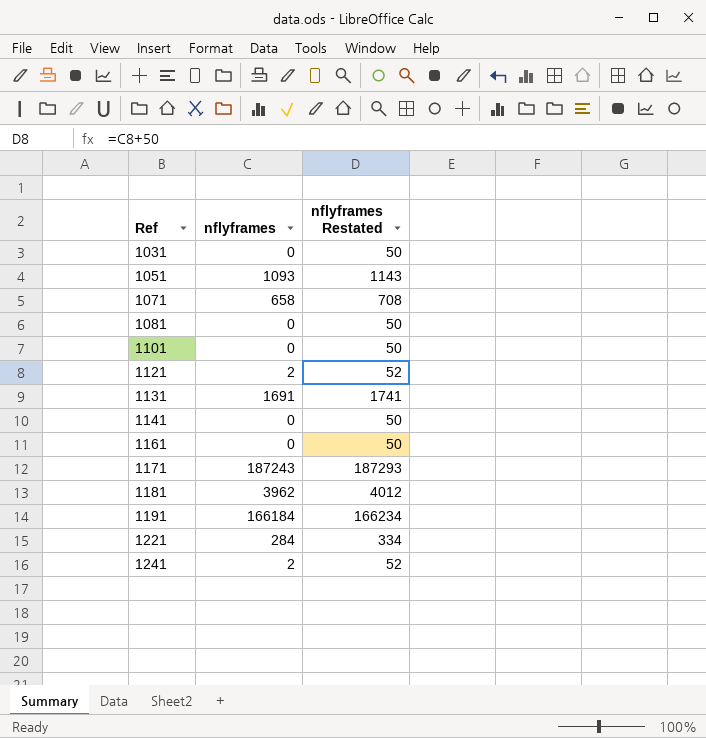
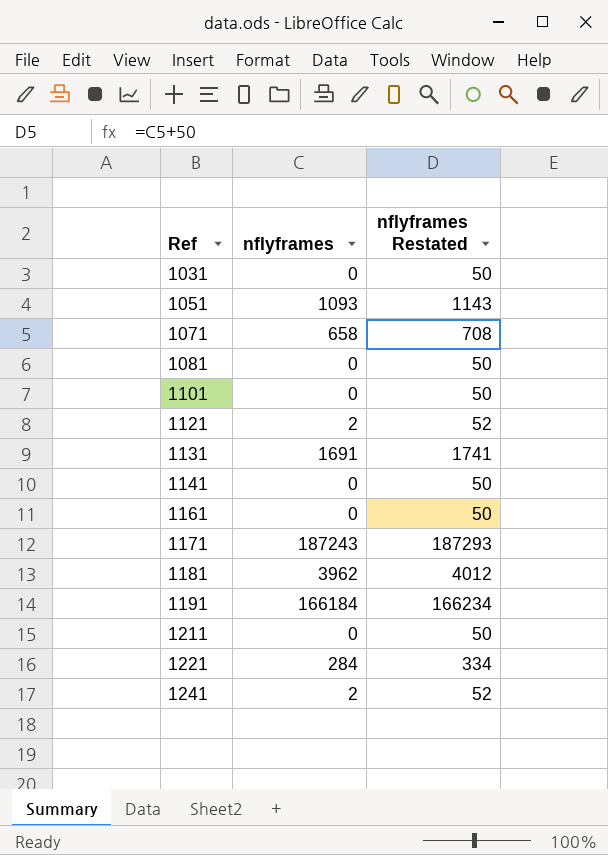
row 1211: none -> 0 | 50

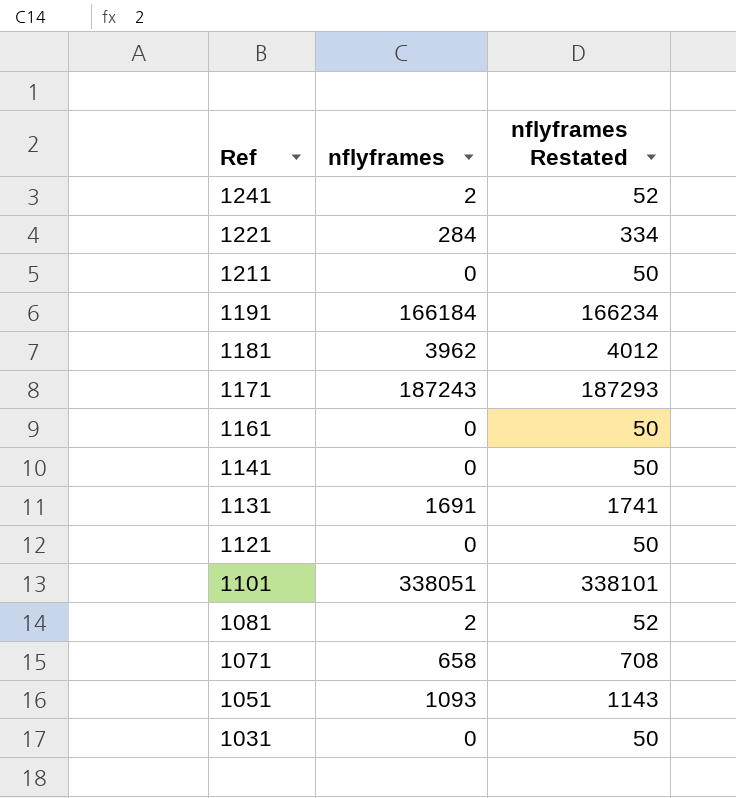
row order: Ref ascending -> Ref descending
1121 | nflyframes: 2 -> 0
1121 | nflyframes Restated: 52 -> 50
1101 | nflyframes: 0 -> 338051
1101 | nflyframes Restated: 50 -> 338101
1081 | nflyframes: 0 -> 2
1081 | nflyframes Restated: 50 -> 52

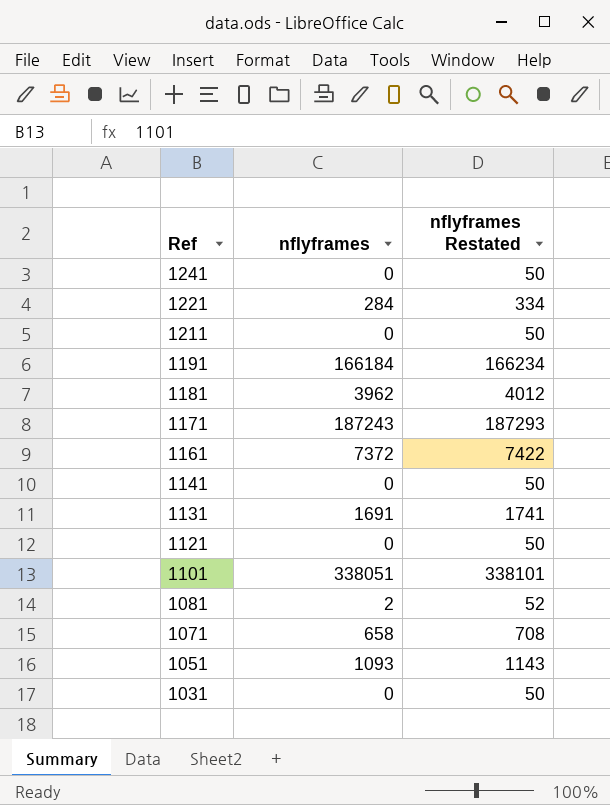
1241 | nflyframes: 2 -> 0
1241 | nflyframes Restated: 52 -> 50
1161 | nflyframes: 0 -> 7372
1161 | nflyframes Restated: 50 -> 7422

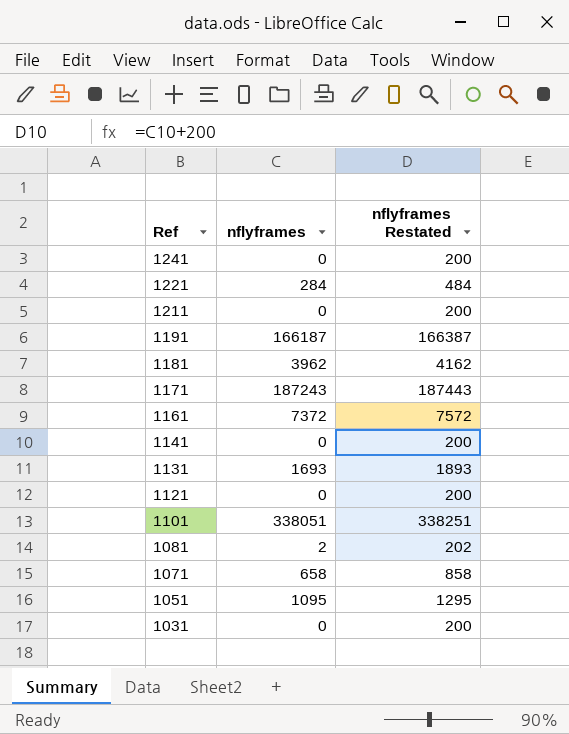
column nflyframes Restated | formula: [nflyframes] + 50 -> [nflyframes] + 200
1191 | nflyframes: 166184 -> 166187
1131 | nflyframes: 1691 -> 1693
1051 | nflyframes: 1093 -> 1095

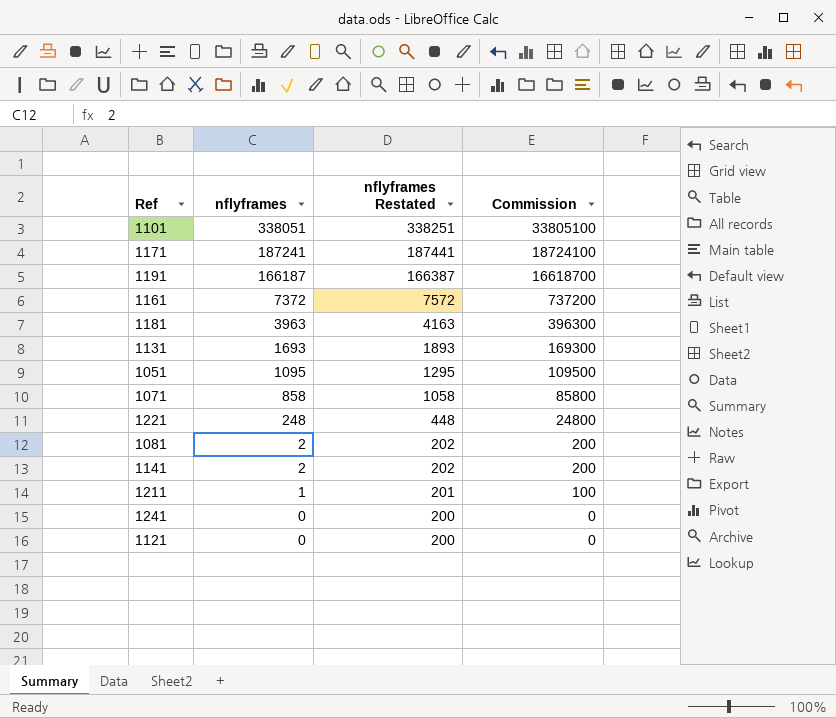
row order: Ref descending -> nflyframes descending
column Commission | formula: none -> [nflyframes] * 100
row 1031: 0 | 200 -> none
1171 | nflyframes: 187243 -> 187241
1171 | nflyframes Restated: 187443 -> 187441
1181 | nflyframes: 3962 -> 3963
1181 | nflyframes Restated: 4162 -> 4163
1071 | nflyframes: 658 -> 858
1071 | nflyframes Restated: 858 -> 1058
1221 | nflyframes: 284 -> 248
1221 | nflyframes Restated: 484 -> 448
1141 | nflyframes: 0 -> 2
1141 | nflyframes Restated: 200 -> 202
1211 | nflyframes: 0 -> 1
1211 | nflyframes Restated: 200 -> 201

